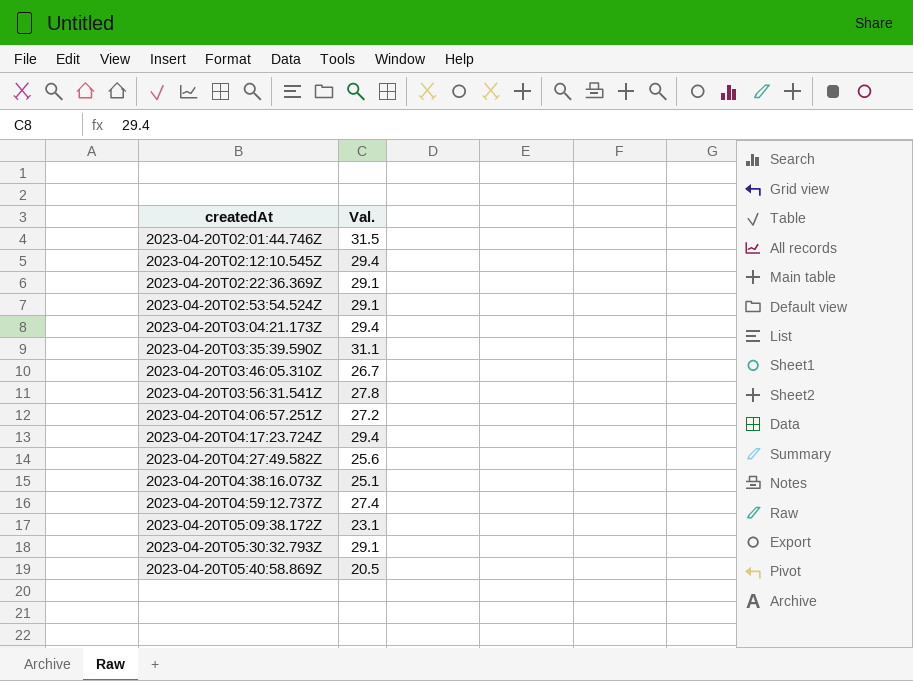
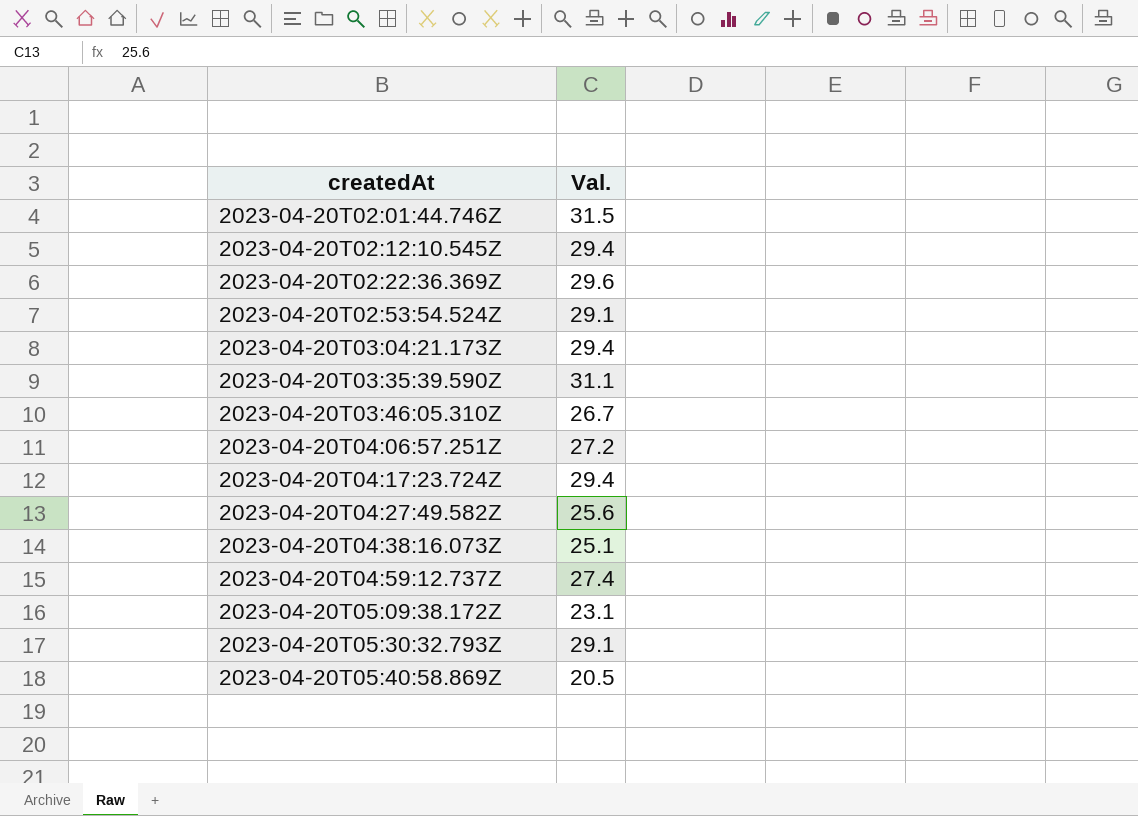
row 2023-04-20T03:56:31.541Z: 27.8 -> none
2023-04-20T02:22:36.369Z | Val.: 29.1 -> 29.6

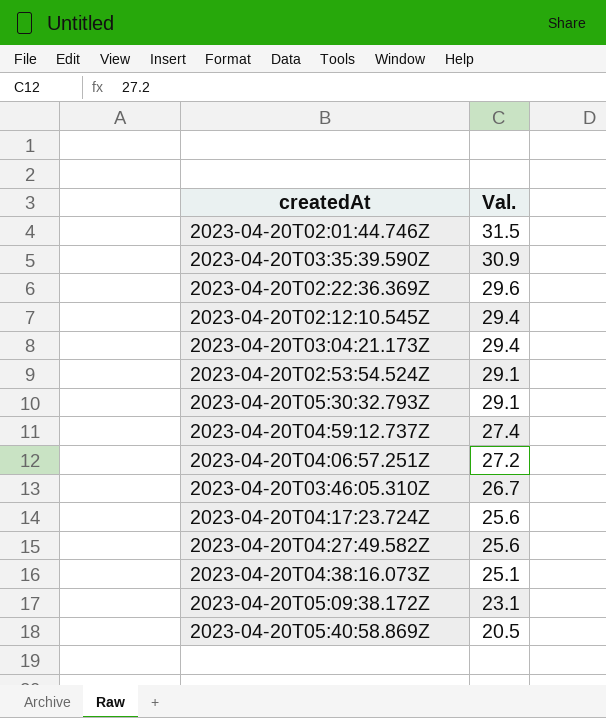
row order: createdAt ascending -> Val. descending
2023-04-20T03:35:39.590Z | Val.: 31.1 -> 30.9
2023-04-20T04:17:23.724Z | Val.: 29.4 -> 25.6

